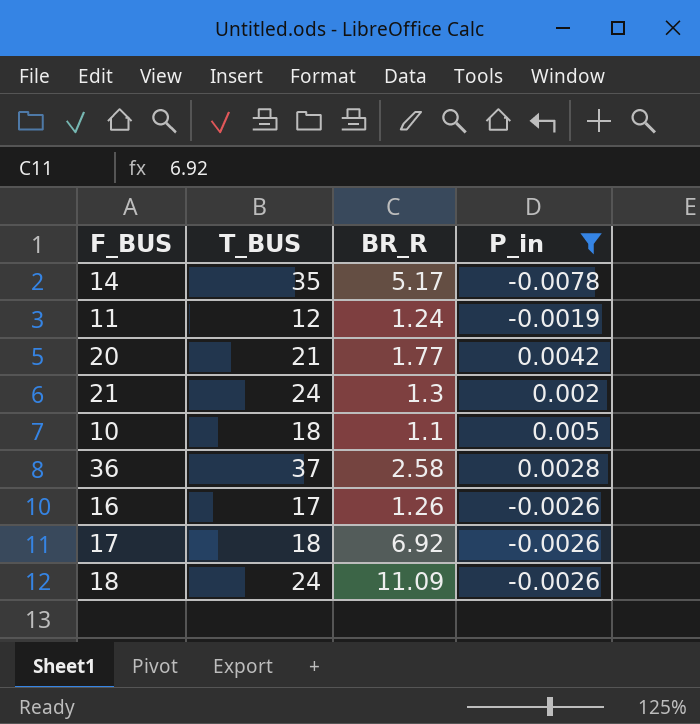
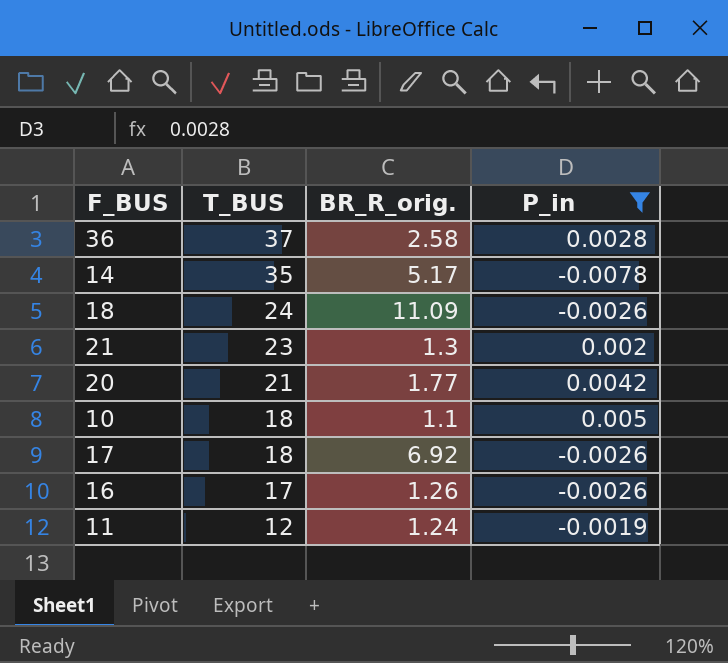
row order: none -> T_BUS descending
column name: BR_R -> BR_R_orig.
21 | T_BUS: 24 -> 23

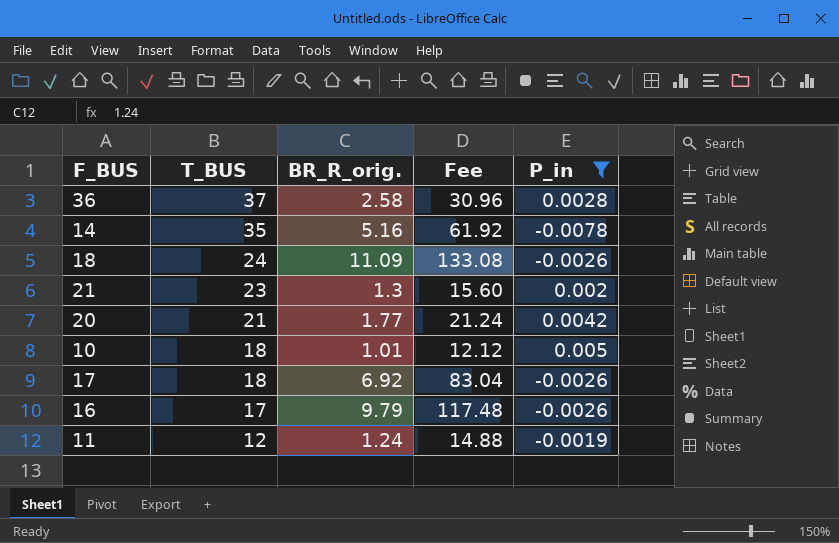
column Fee | formula: none -> [BR_R_orig.] * 12
14 | BR_R_orig.: 5.17 -> 5.16
10 | BR_R_orig.: 1.1 -> 1.01
16 | BR_R_orig.: 1.26 -> 9.79

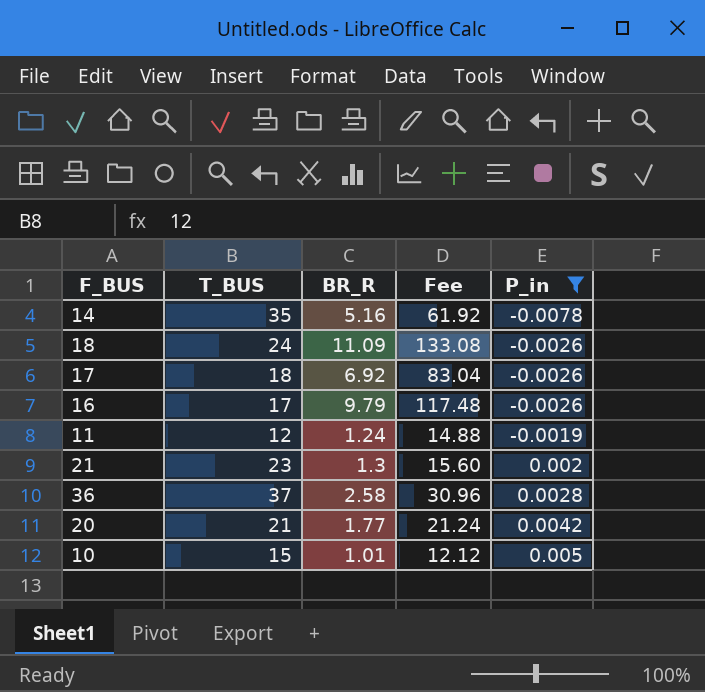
row order: T_BUS descending -> P_in ascending
column name: BR_R_orig. -> BR_R
10 | T_BUS: 18 -> 15

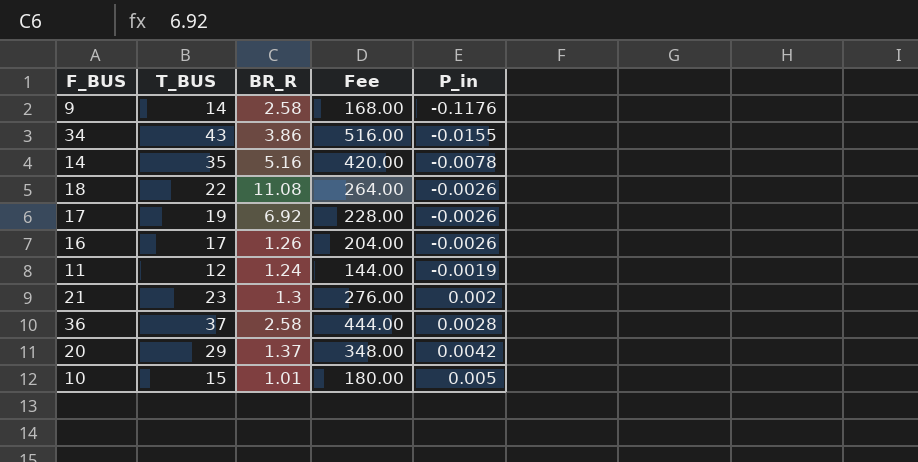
filter: P_in >= -0.0078 -> none
column Fee | formula: [BR_R] * 12 -> [T_BUS] * 12
18 | T_BUS: 24 -> 22
18 | BR_R: 11.09 -> 11.08
17 | T_BUS: 18 -> 19
16 | BR_R: 9.79 -> 1.26
20 | T_BUS: 21 -> 29
20 | BR_R: 1.77 -> 1.37

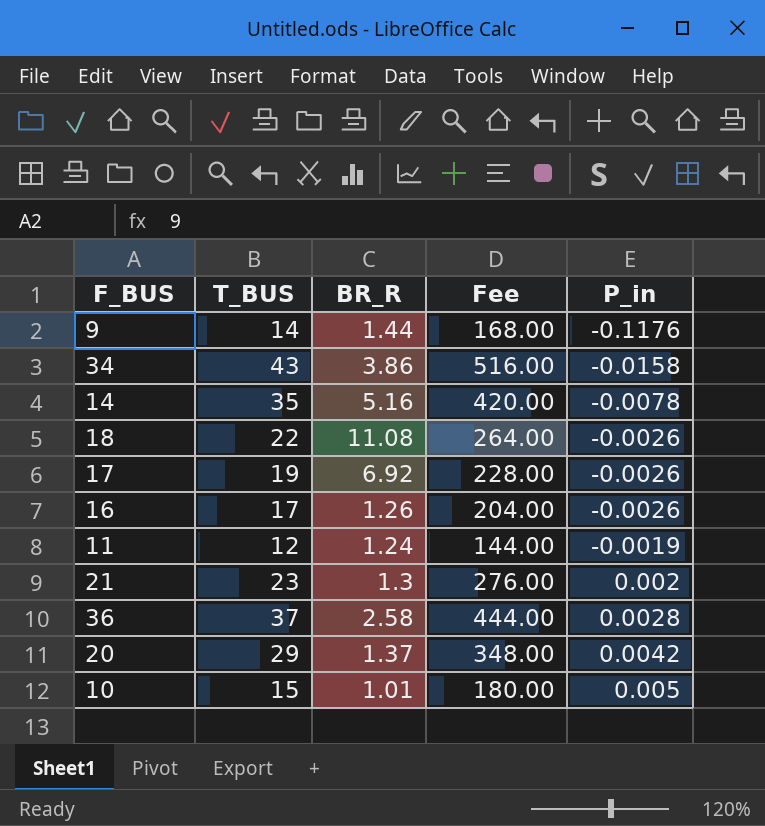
9 | BR_R: 2.58 -> 1.44
34 | P_in: -0.0155 -> -0.0158

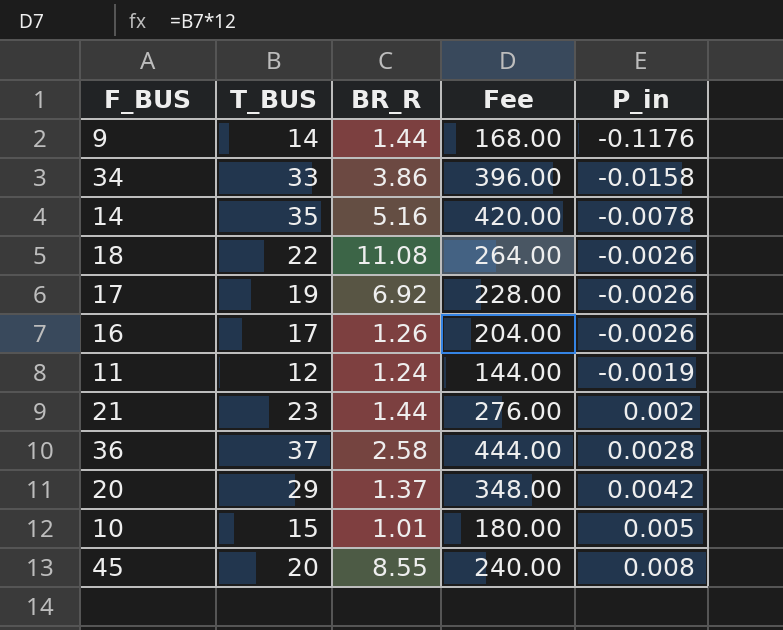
34 | T_BUS: 43 -> 33
34 | Fee: 516.00 -> 396.00
21 | BR_R: 1.3 -> 1.44
row 45: none -> 20 | 8.55 | 240.00 | 0.008

